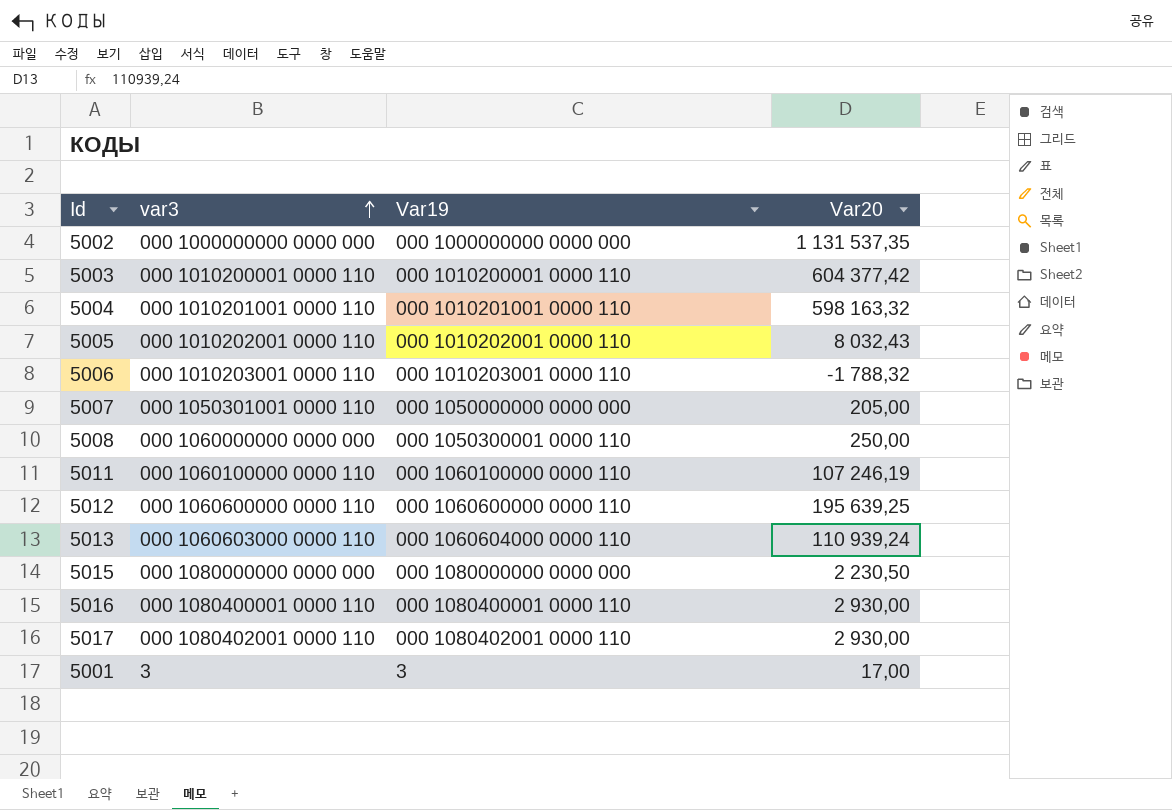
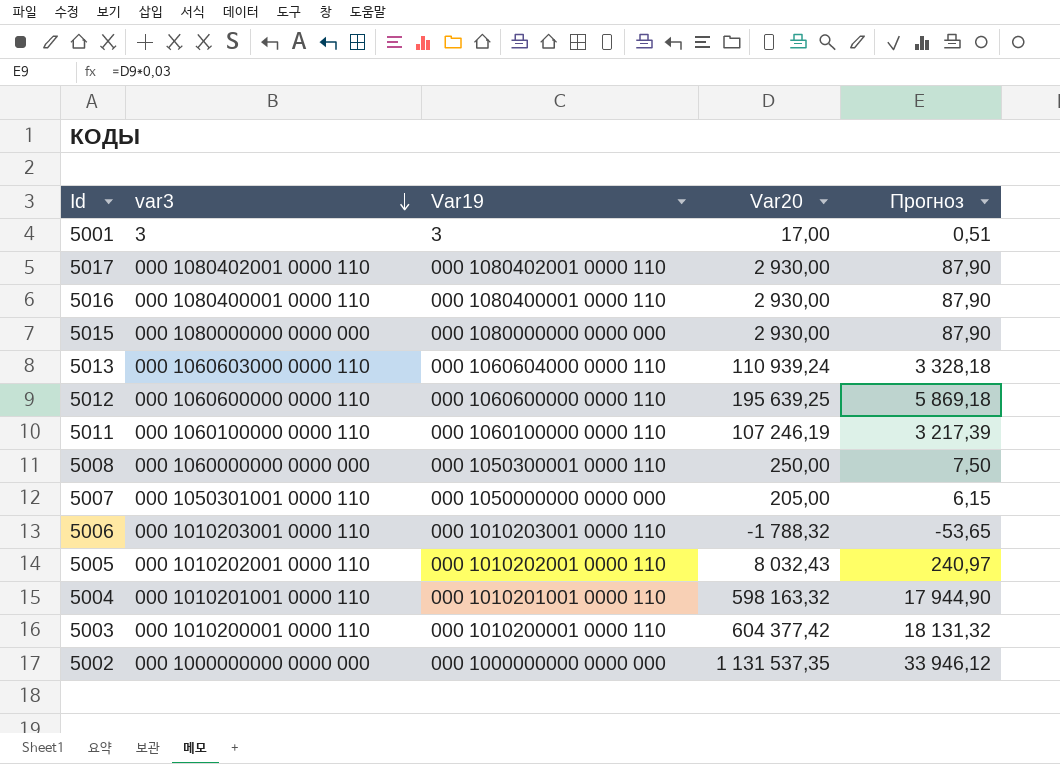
row order: var3 ascending -> var3 descending
column Прогноз | formula: none -> [Var20] * 0,03
5015 | Var20: 2 230,50 -> 2 930,00

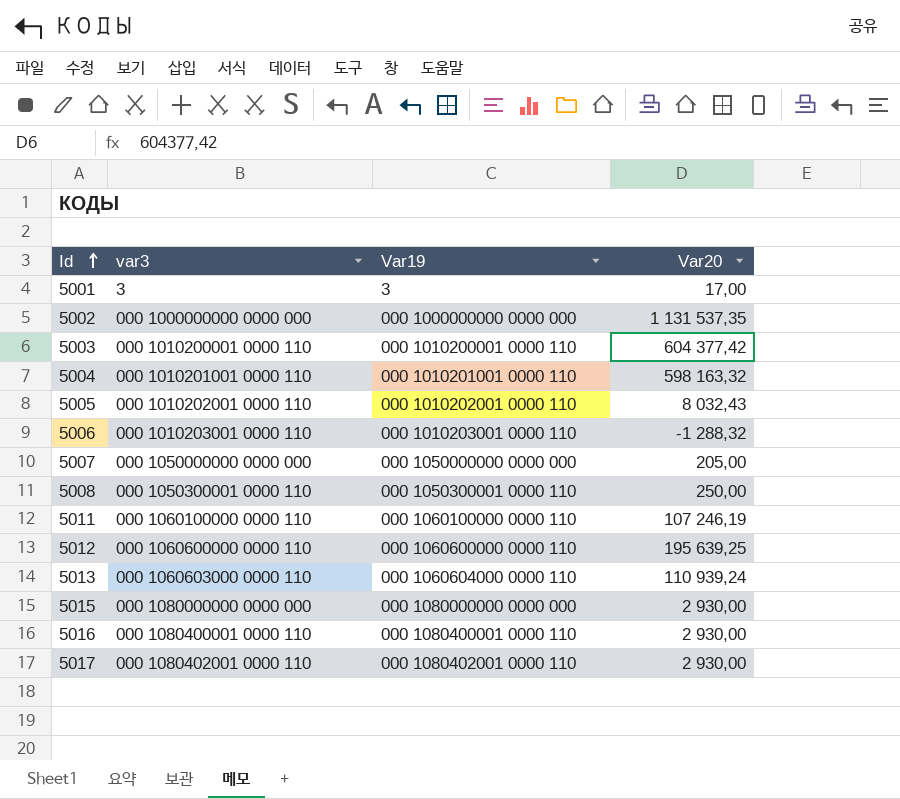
row order: var3 descending -> Id ascending
column Прогноз | formula: [Var20] * 0,03 -> none
5006 | Var20: -1 788,32 -> -1 288,32
5007 | var3: 000 1050301001 0000 110 -> 000 1050000000 0000 000
5008 | var3: 000 1060000000 0000 000 -> 000 1050300001 0000 110

